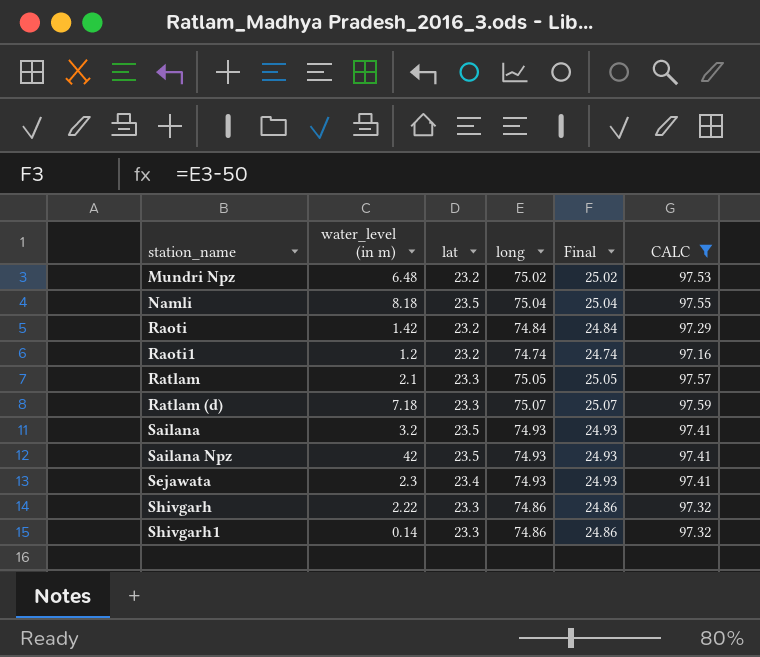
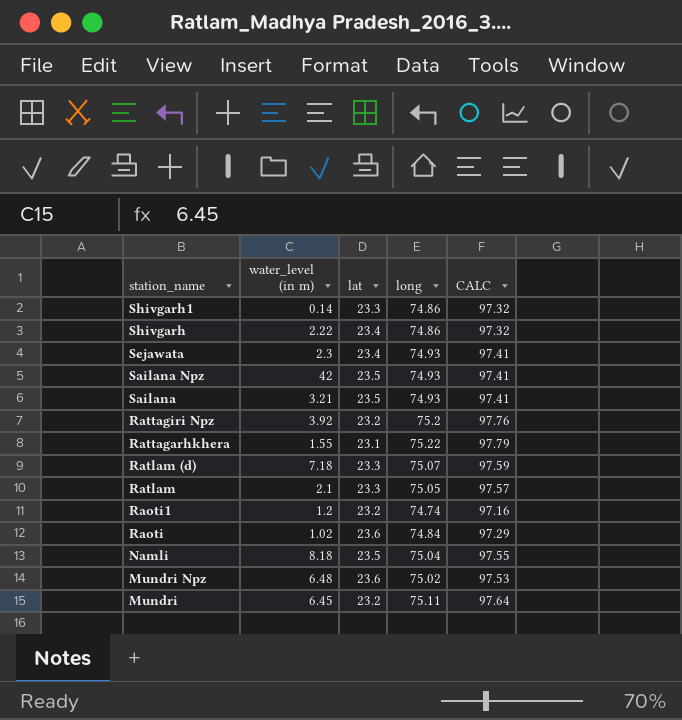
filter: CALC <= 97.59 -> none
row order: station_name ascending -> station_name descending
column Final | formula: [long] - 50 -> none
Shivgarh | lat: 23.3 -> 23.4
Sailana | water_level (in m): 3.2 -> 3.21
Raoti | water_level (in m): 1.42 -> 1.02
Raoti | lat: 23.2 -> 23.6
Mundri Npz | lat: 23.2 -> 23.6

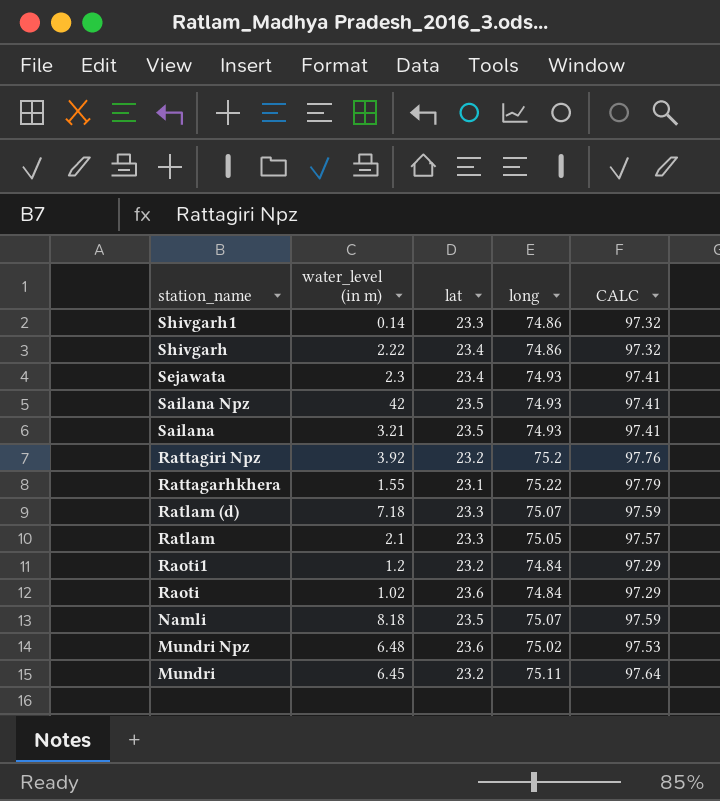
Raoti1 | long: 74.74 -> 74.84
Raoti1 | CALC: 97.16 -> 97.29
Namli | long: 75.04 -> 75.07
Namli | CALC: 97.55 -> 97.59

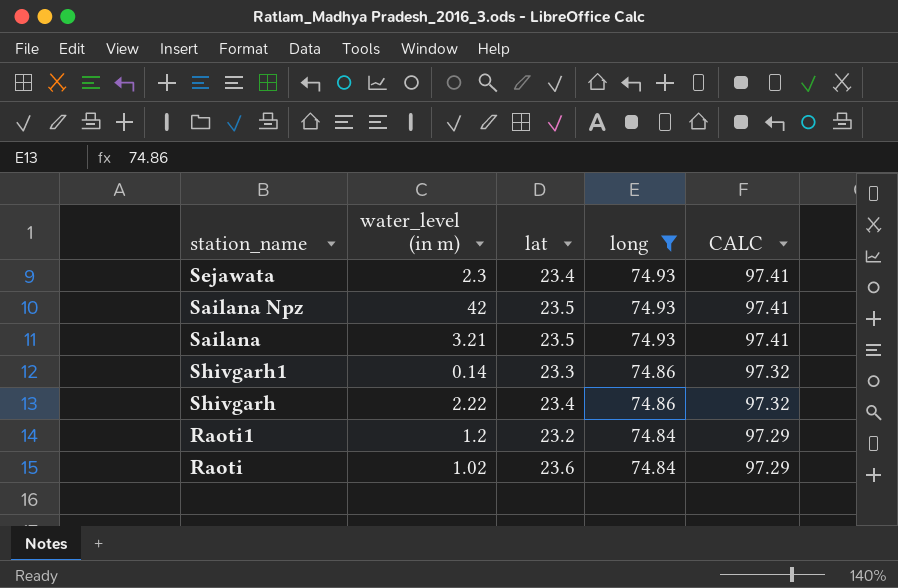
filter: none -> long <= 74.93
row order: station_name descending -> long descending

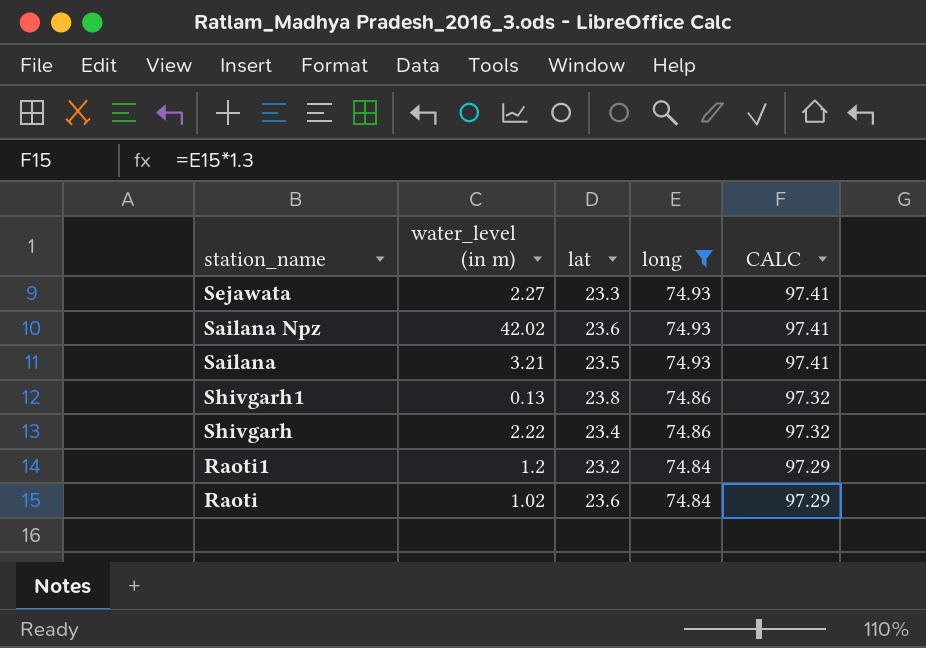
Sejawata | water_level (in m): 2.3 -> 2.27
Sejawata | lat: 23.4 -> 23.3
Sailana Npz | water_level (in m): 42 -> 42.02
Sailana Npz | lat: 23.5 -> 23.6
Shivgarh1 | water_level (in m): 0.14 -> 0.13
Shivgarh1 | lat: 23.3 -> 23.8

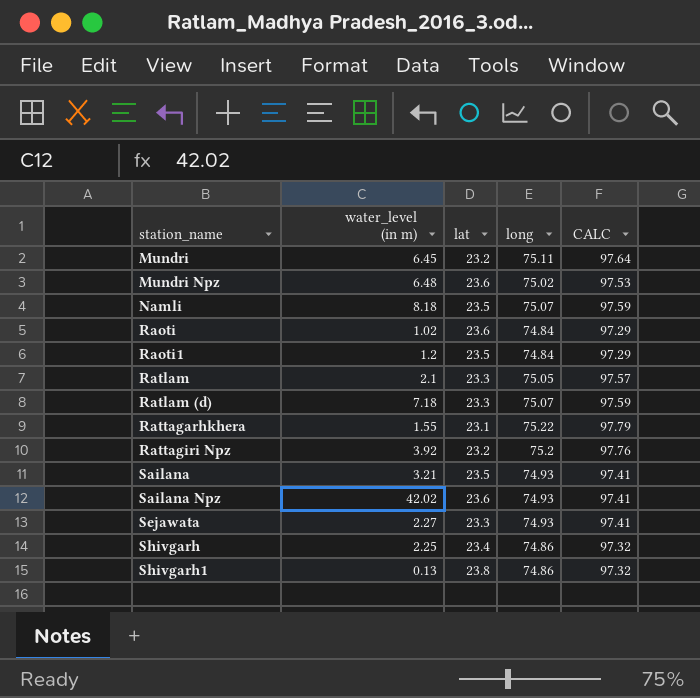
filter: long <= 74.93 -> none
row order: long descending -> station_name ascending
Raoti1 | lat: 23.2 -> 23.5
Shivgarh | water_level (in m): 2.22 -> 2.25

